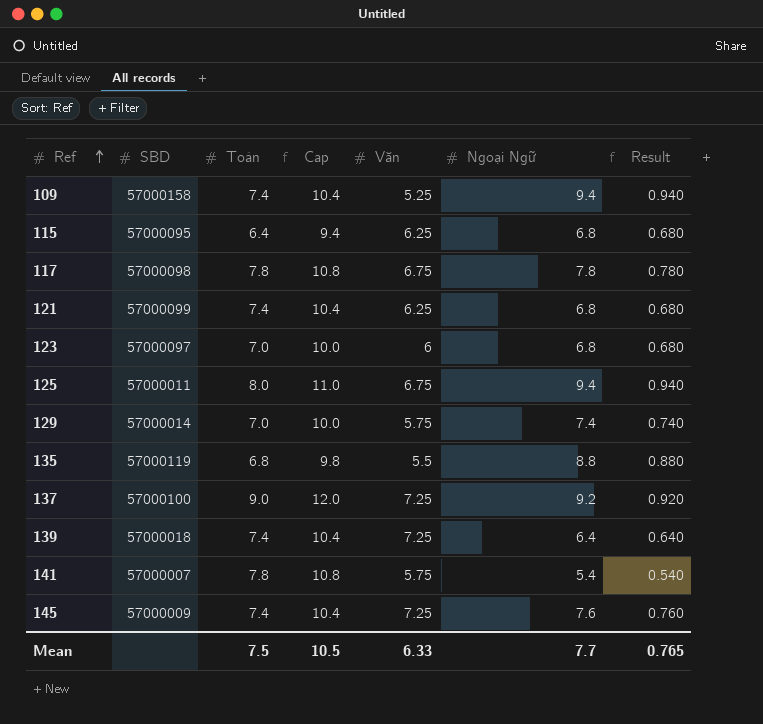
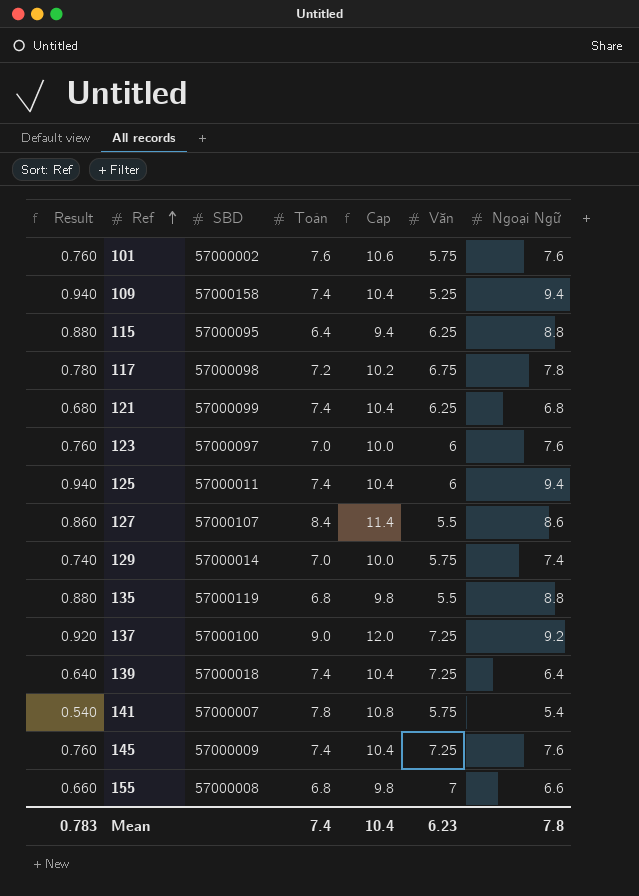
column Result | position: 7 -> 1
row 101: none -> 0.760 | 57000002 | 7.6 | 10.6 | 5.75 | 7.6
115 | Result: 0.680 -> 0.880
115 | Ngoại Ngữ: 6.8 -> 8.8
117 | Toán: 7.8 -> 7.2
117 | Cap: 10.8 -> 10.2
123 | Result: 0.680 -> 0.760
123 | Ngoại Ngữ: 6.8 -> 7.6
125 | Toán: 8.0 -> 7.4
125 | Cap: 11.0 -> 10.4
125 | Văn: 6.75 -> 6
row 127: none -> 0.860 | 57000107 | 8.4 | 11.4 | 5.5 | 8.6
row 155: none -> 0.660 | 57000008 | 6.8 | 9.8 | 7 | 6.6
Mean | Result: 0.765 -> 0.783
Mean | Toán: 7.5 -> 7.4
Mean | Cap: 10.5 -> 10.4
Mean | Văn: 6.33 -> 6.23
Mean | Ngoại Ngữ: 7.7 -> 7.8

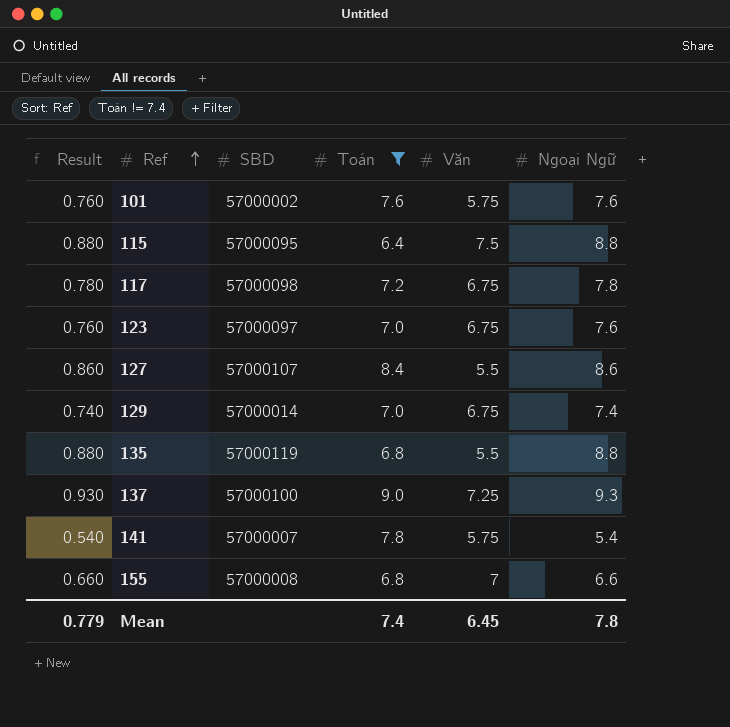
filter: none -> Toán != 7.4
column Cap | formula: [Toán] + 3 -> none
115 | Văn: 6.25 -> 7.5
123 | Văn: 6 -> 6.75
129 | Văn: 5.75 -> 6.75
137 | Result: 0.920 -> 0.930
137 | Ngoại Ngữ: 9.2 -> 9.3
Mean | Result: 0.783 -> 0.779
Mean | Văn: 6.23 -> 6.45

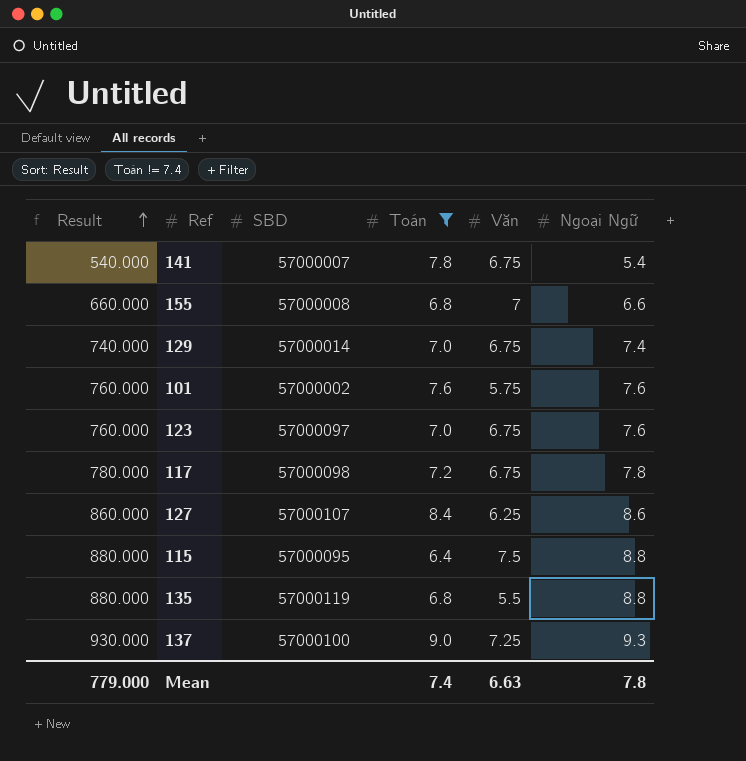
row order: Ref ascending -> Result ascending
column Result | formula: [Ngoại Ngữ] * 0.1 -> [Ngoại Ngữ] * 100
141 | Văn: 5.75 -> 6.75
127 | Văn: 5.5 -> 6.25
Mean | Result: 0.779 -> 779.000
Mean | Văn: 6.45 -> 6.63

